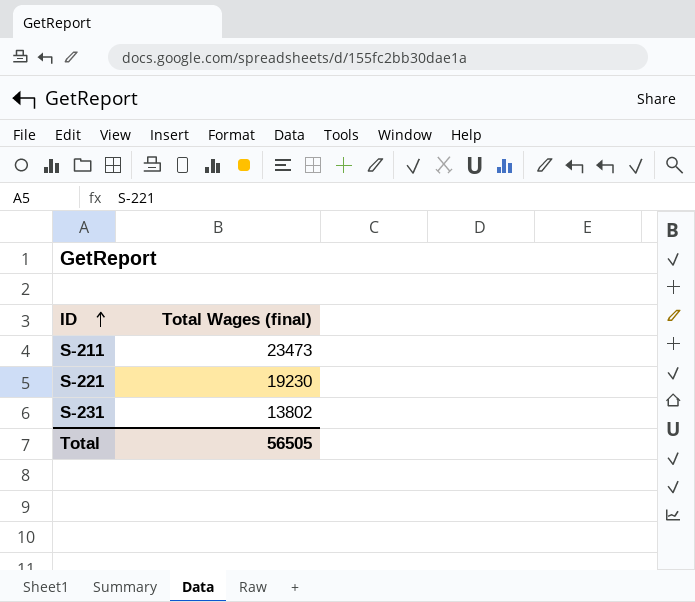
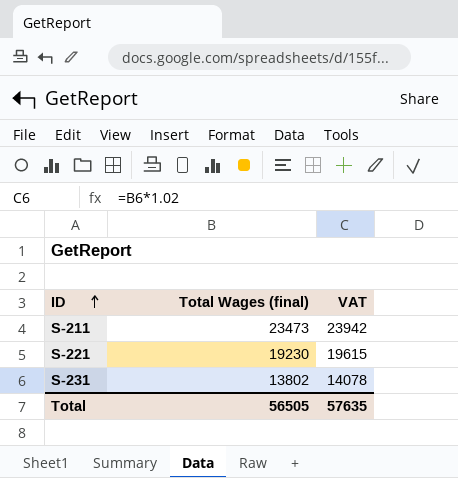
column VAT | formula: none -> [Total Wages (final)] * 1.02

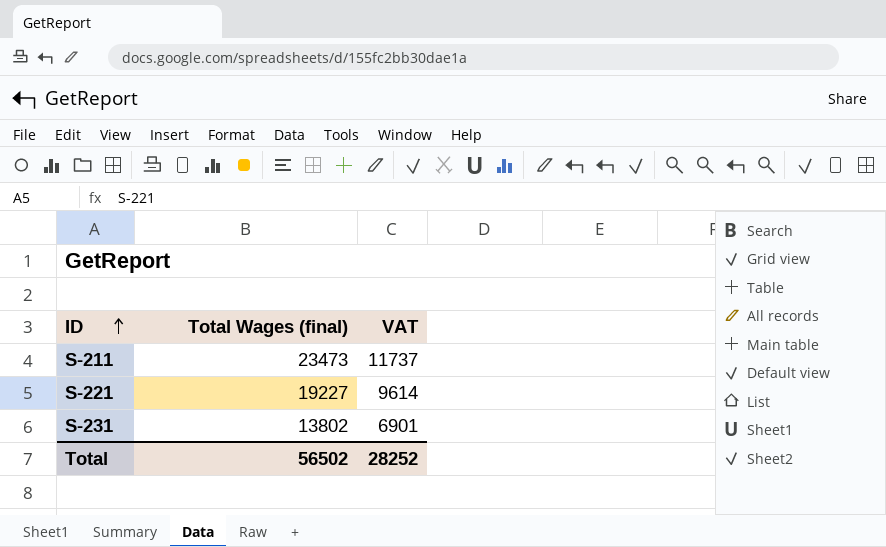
column VAT | formula: [Total Wages (final)] * 1.02 -> [Total Wages (final)] * 0.5
S-221 | Total Wages (final): 19230 -> 19227
Total | Total Wages (final): 56505 -> 56502
Total | VAT: 57635 -> 28252

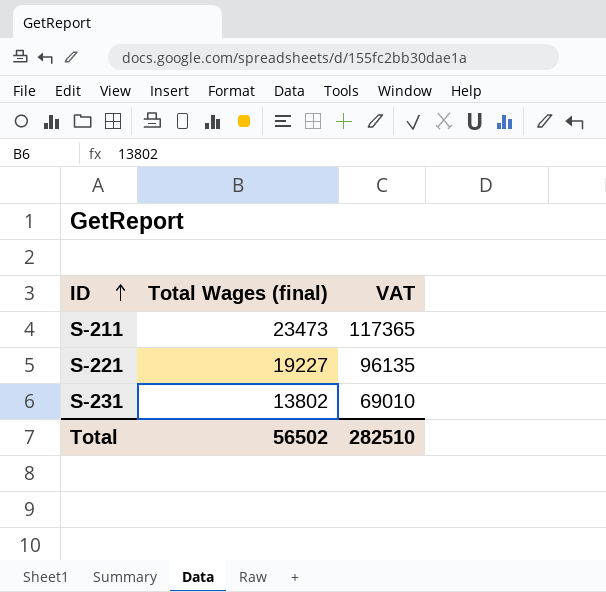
column VAT | formula: [Total Wages (final)] * 0.5 -> [Total Wages (final)] * 5
Total | VAT: 28252 -> 282510

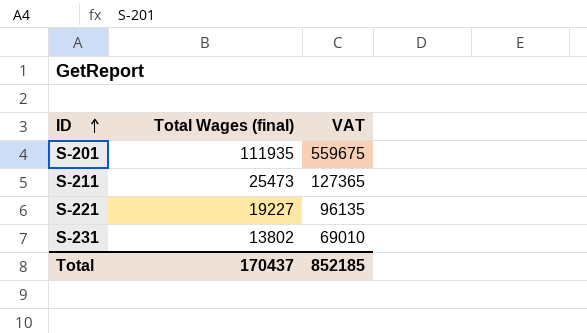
row S-201: none -> 111935 | 559675
S-211 | Total Wages (final): 23473 -> 25473
S-211 | VAT: 117365 -> 127365
Total | Total Wages (final): 56502 -> 170437
Total | VAT: 282510 -> 852185

